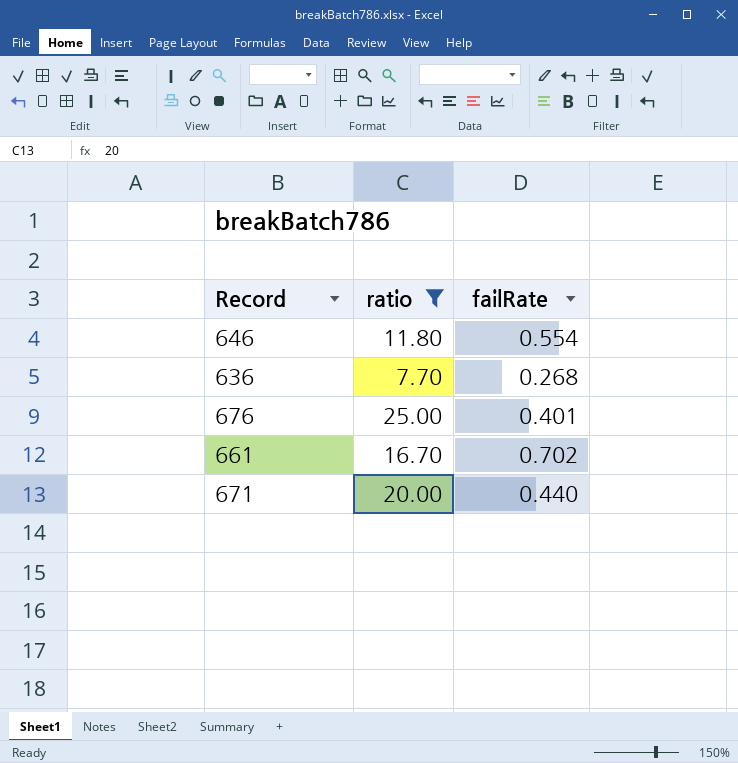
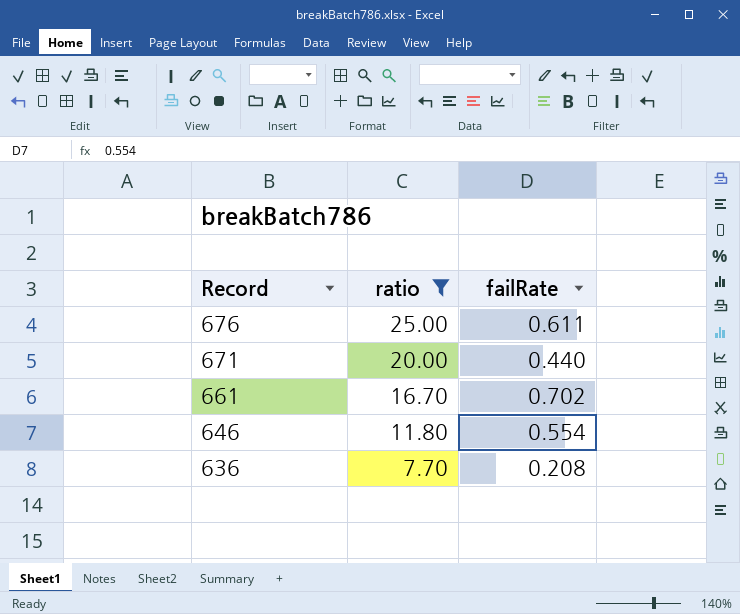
row order: none -> Record descending
676 | failRate: 0.401 -> 0.611
636 | failRate: 0.268 -> 0.208

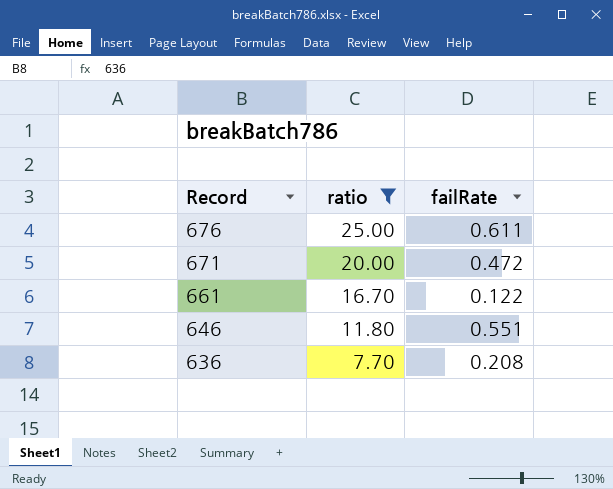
671 | failRate: 0.440 -> 0.472
661 | failRate: 0.702 -> 0.122
646 | failRate: 0.554 -> 0.551

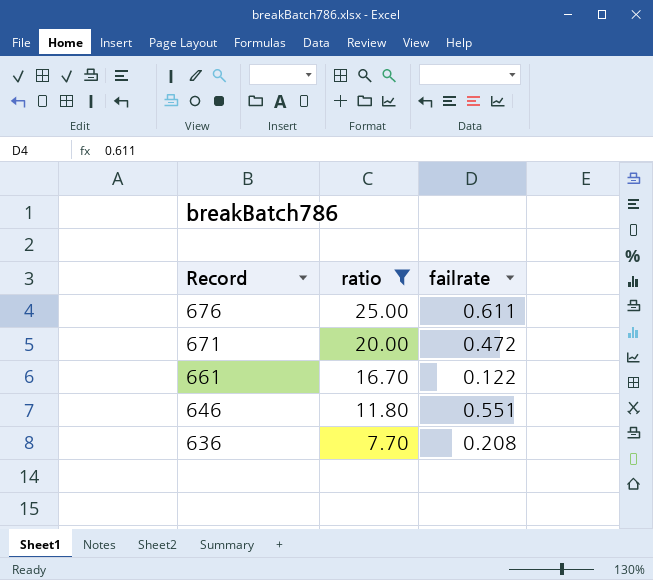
column name: failRate -> failrate

